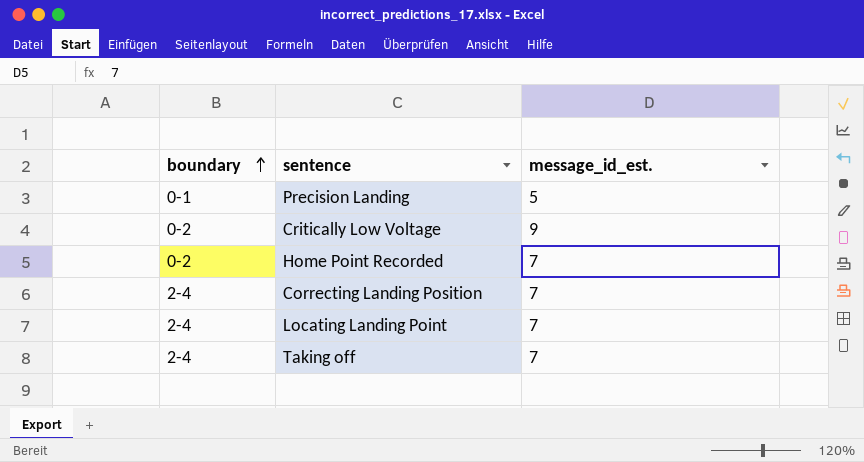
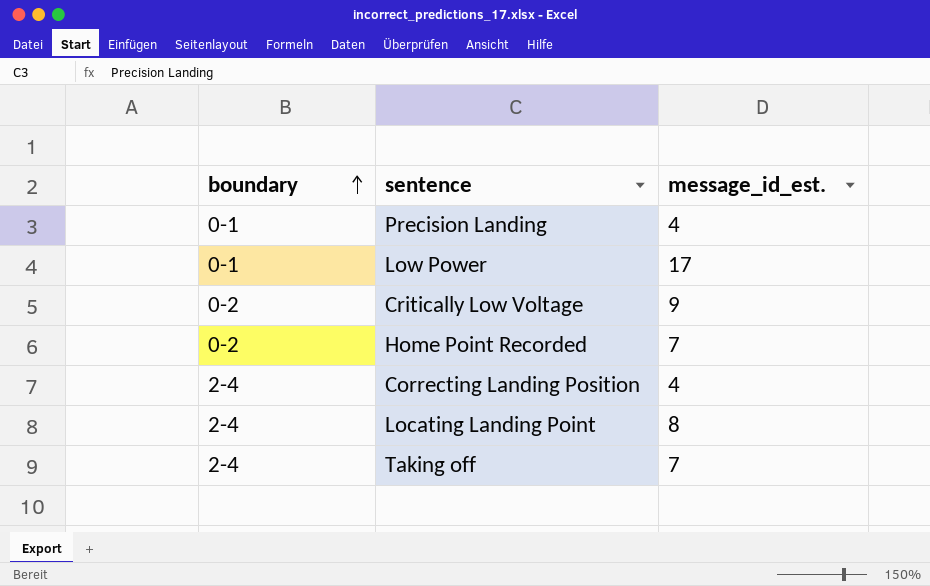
Precision Landing | message_id_est.: 5 -> 4
row Low Power: none -> 0-1 | 17
Correcting Landing Position | message_id_est.: 7 -> 4
Locating Landing Point | message_id_est.: 7 -> 8

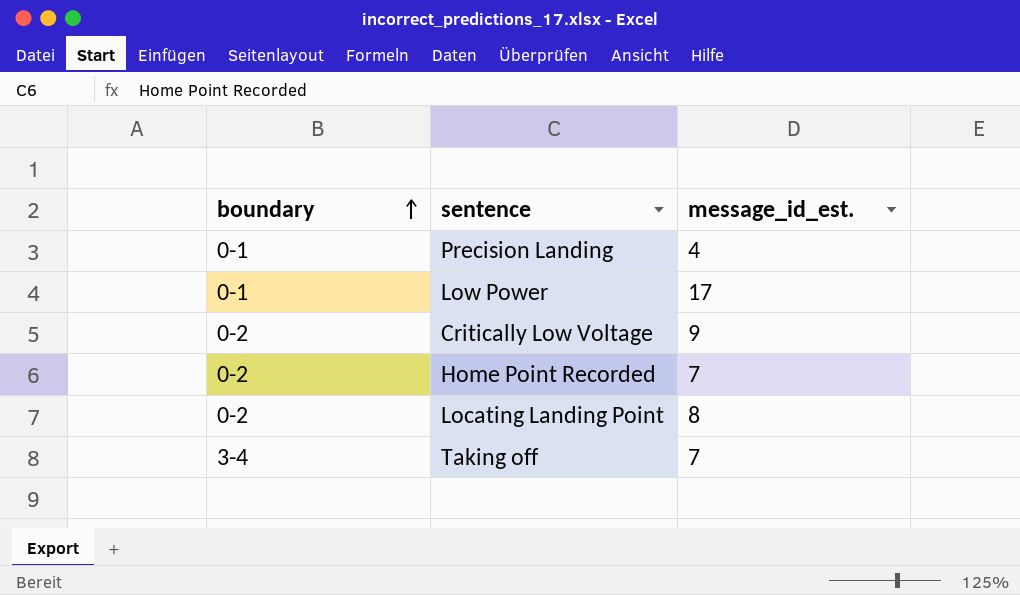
row Correcting Landing Position: 2-4 | 4 -> none
Locating Landing Point | boundary: 2-4 -> 0-2
Taking off | boundary: 2-4 -> 3-4

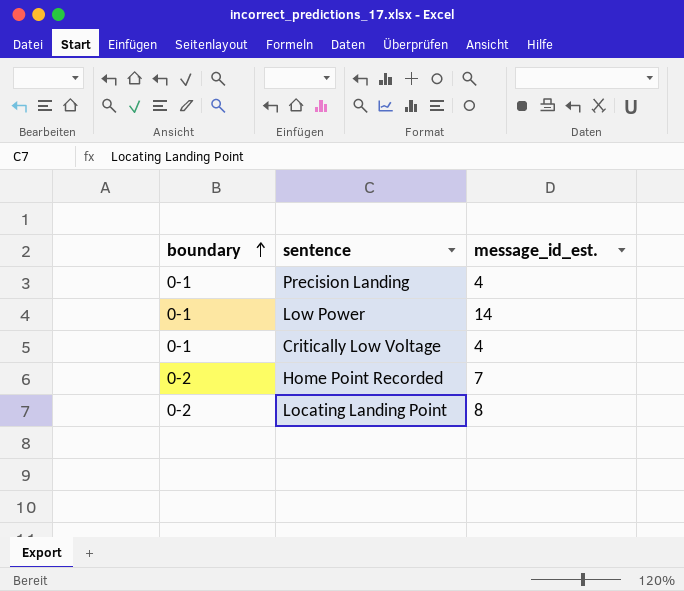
row Taking off: 3-4 | 7 -> none
Low Power | message_id_est.: 17 -> 14
Critically Low Voltage | boundary: 0-2 -> 0-1
Critically Low Voltage | message_id_est.: 9 -> 4

